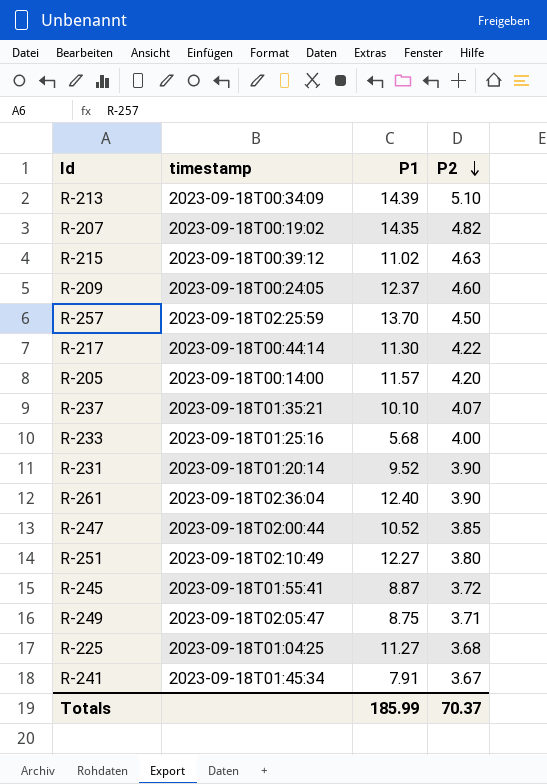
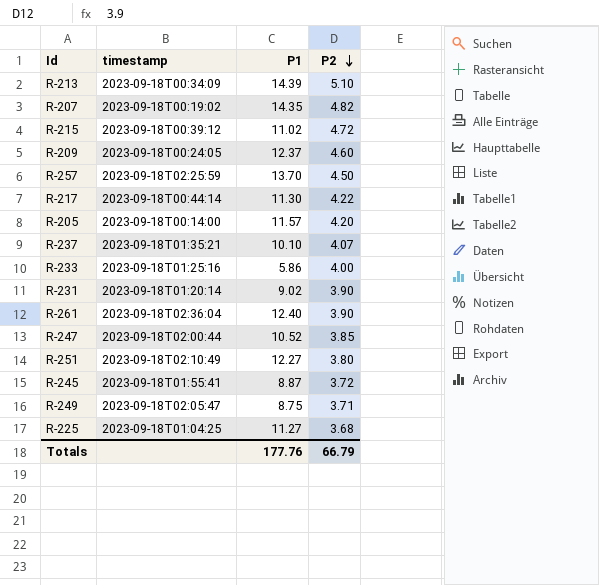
row R-241: 2023-09-18T01:45:34 | 7.91 | 3.67 -> none
R-215 | P2: 4.63 -> 4.72
R-233 | P1: 5.68 -> 5.86
R-231 | P1: 9.52 -> 9.02
Totals | P1: 185.99 -> 177.76
Totals | P2: 70.37 -> 66.79

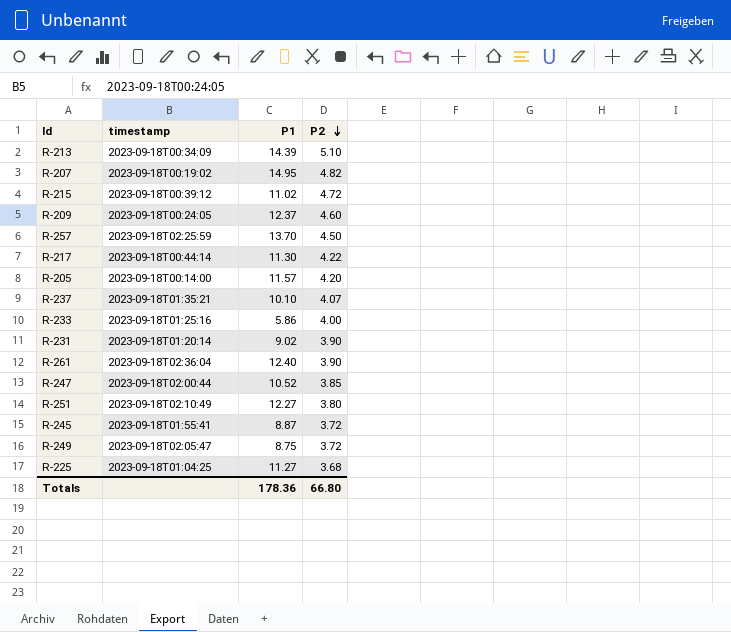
R-207 | P1: 14.35 -> 14.95
R-249 | P2: 3.71 -> 3.72
Totals | P1: 177.76 -> 178.36
Totals | P2: 66.79 -> 66.80

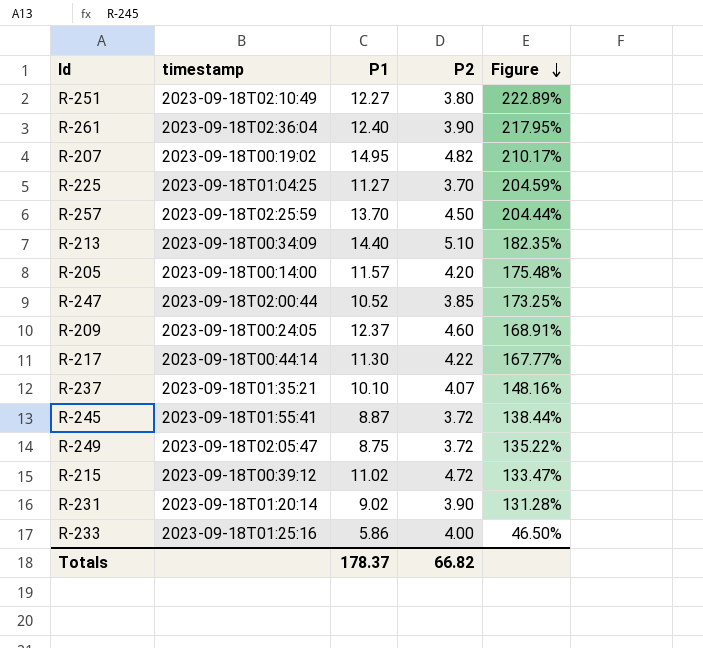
row order: P2 descending -> Figure descending
column Figure | formula: none -> ([P1] - [P2]) / [P2]
R-225 | P2: 3.68 -> 3.70
R-213 | P1: 14.39 -> 14.40
Totals | P1: 178.36 -> 178.37
Totals | P2: 66.80 -> 66.82

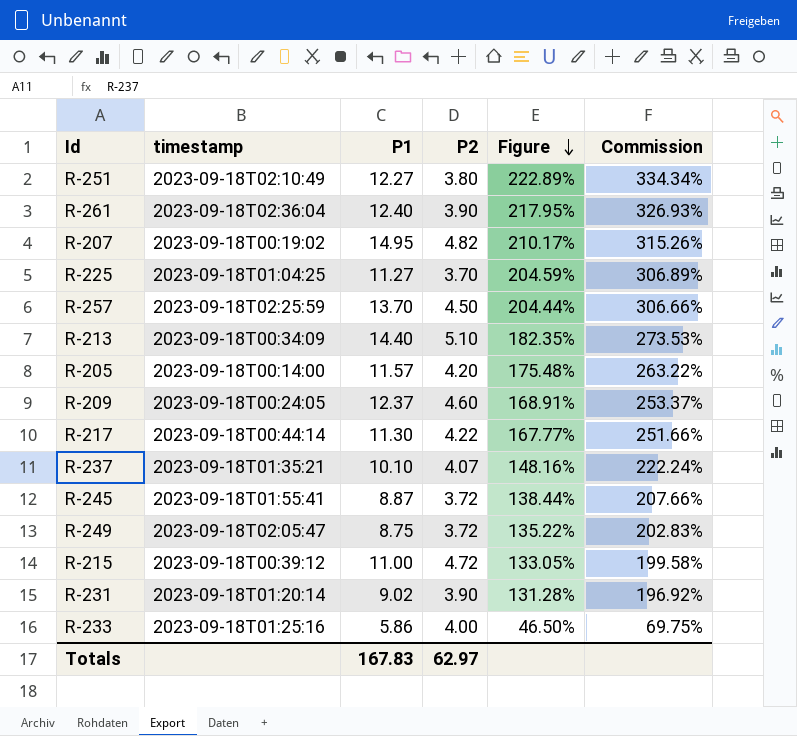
column Commission | formula: none -> [Figure] * 1.5
row R-247: 2023-09-18T02:00:44 | 10.52 | 3.85 | 173.25% -> none
R-215 | P1: 11.02 -> 11.00
R-215 | Figure: 133.47% -> 133.05%
Totals | P1: 178.37 -> 167.83
Totals | P2: 66.82 -> 62.97

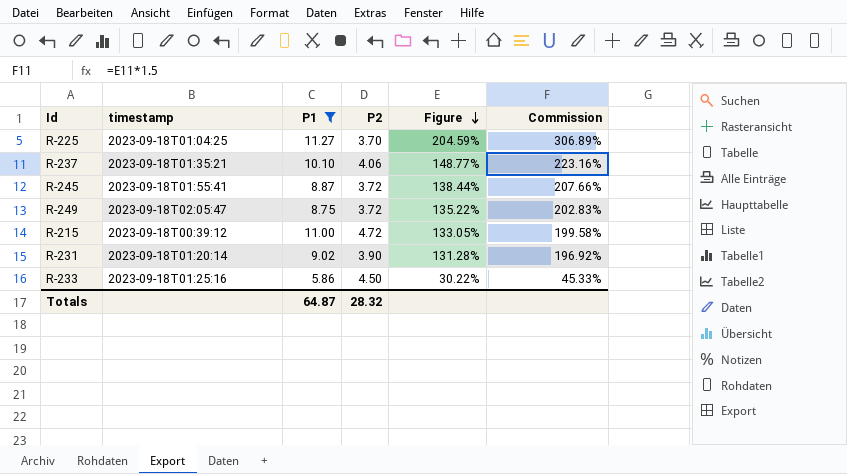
filter: none -> P1 <= 11.27
R-237 | P2: 4.07 -> 4.06
R-237 | Figure: 148.16% -> 148.77%
R-237 | Commission: 222.24% -> 223.16%
R-233 | P2: 4.00 -> 4.50
R-233 | Figure: 46.50% -> 30.22%
R-233 | Commission: 69.75% -> 45.33%
Totals | P1: 167.83 -> 64.87
Totals | P2: 62.97 -> 28.32

